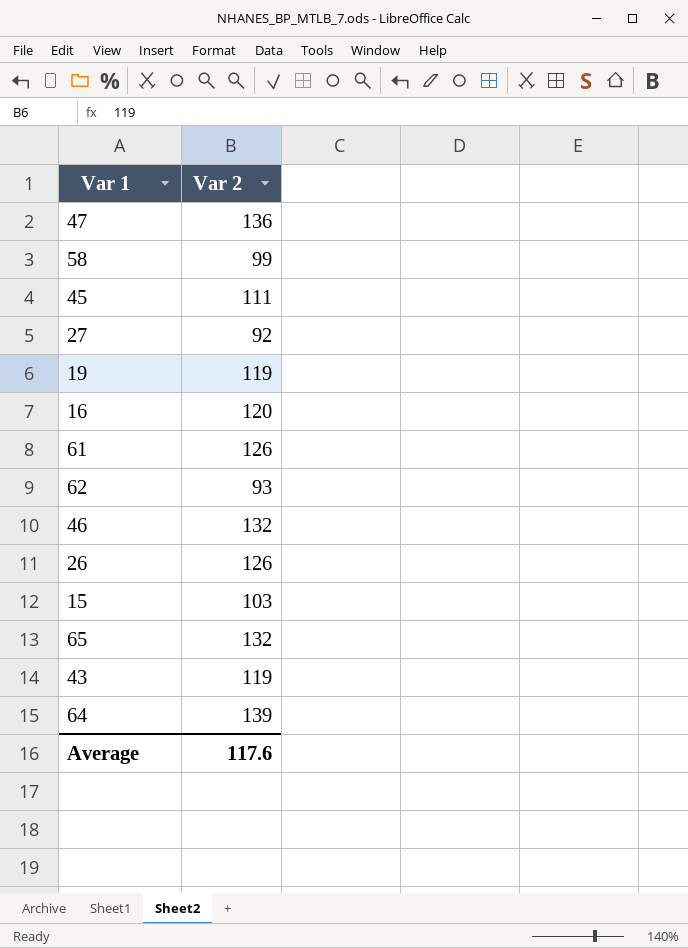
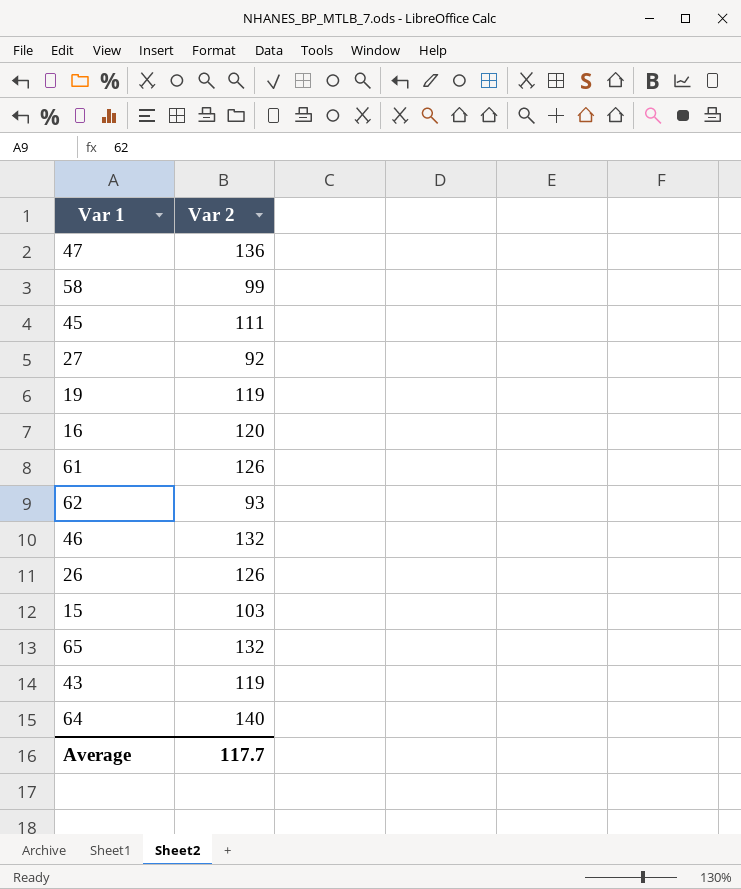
64 | Var 2: 139 -> 140
Average | Var 2: 117.6 -> 117.7

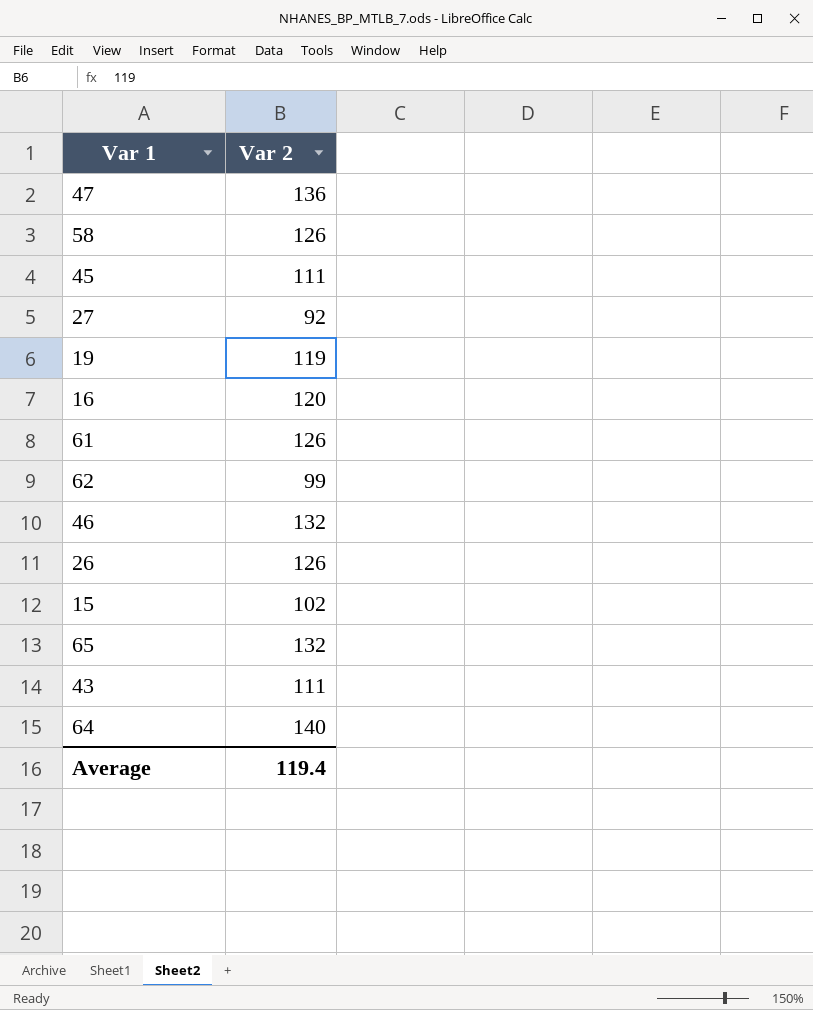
58 | Var 2: 99 -> 126
62 | Var 2: 93 -> 99
15 | Var 2: 103 -> 102
43 | Var 2: 119 -> 111
Average | Var 2: 117.7 -> 119.4

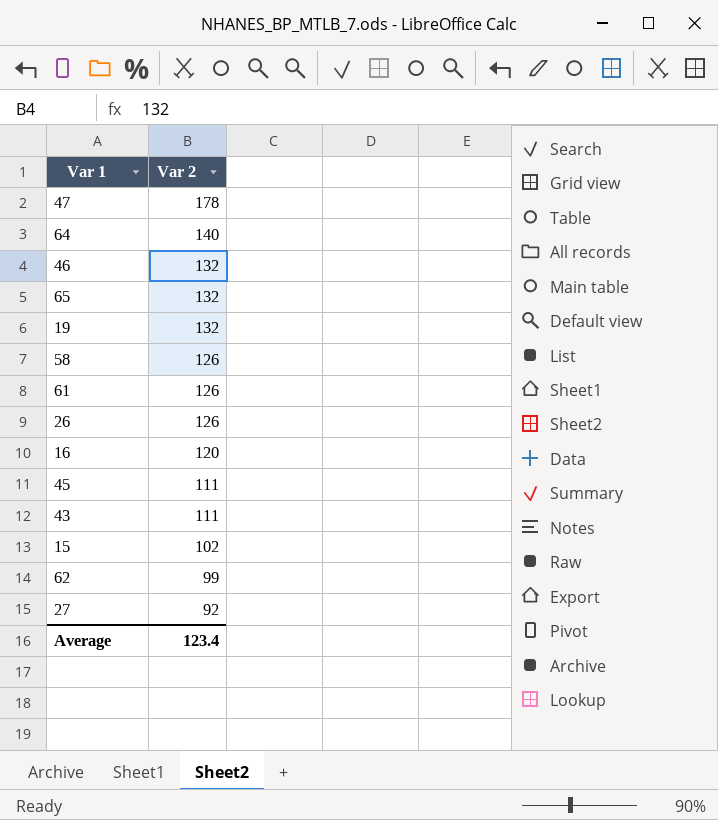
row order: none -> Var 2 descending
47 | Var 2: 136 -> 178
19 | Var 2: 119 -> 132
Average | Var 2: 119.4 -> 123.4

